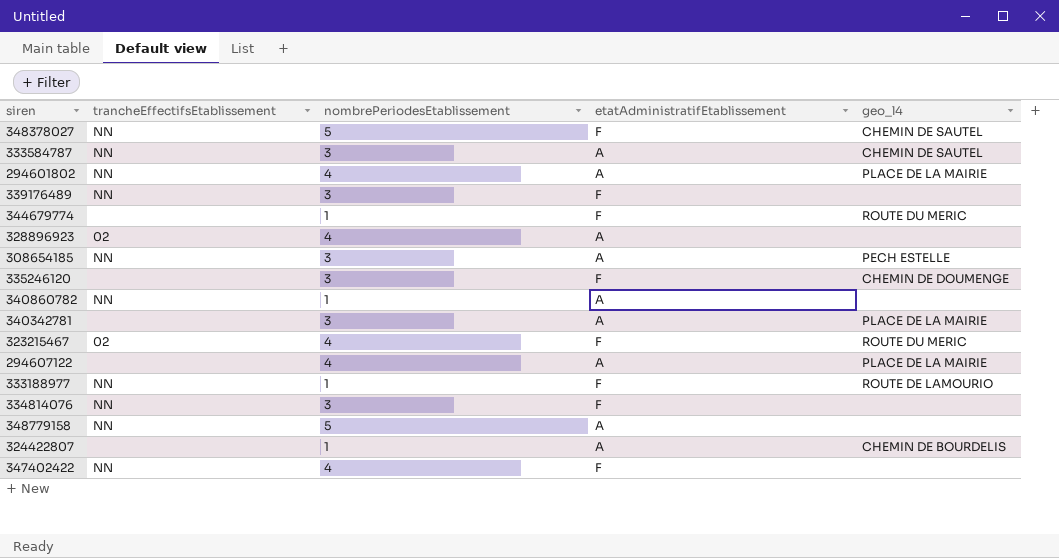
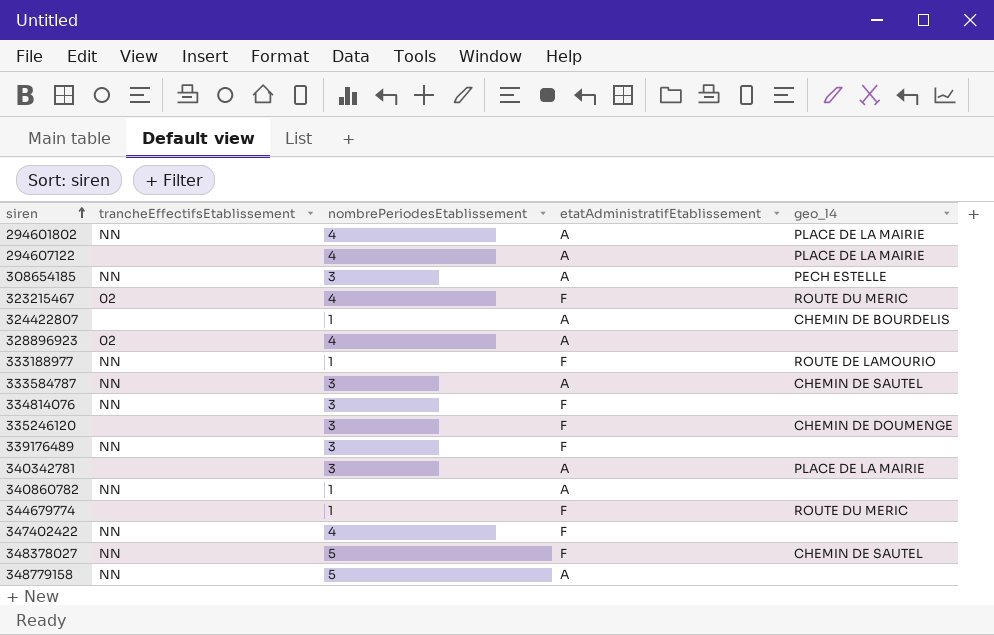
row order: none -> siren ascending

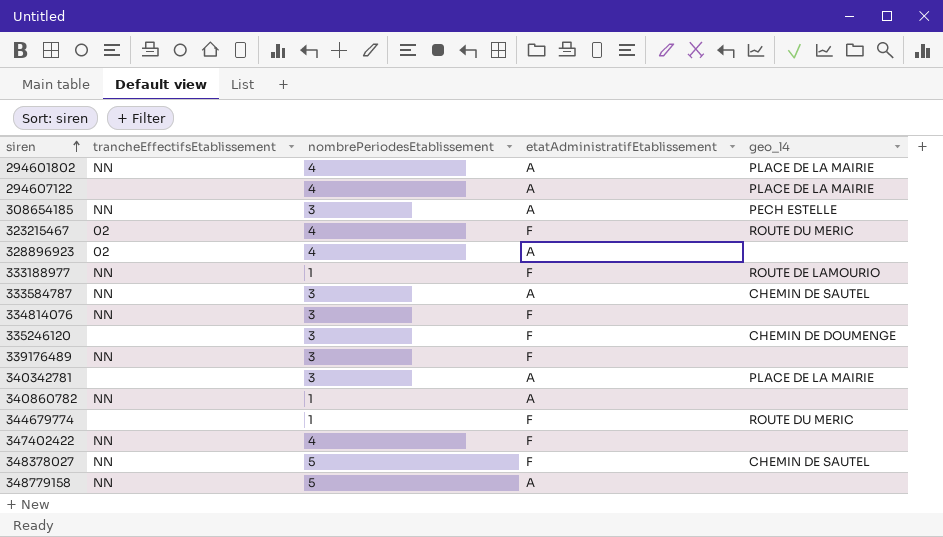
row 324422807: none | 1 | A | CHEMIN DE BOURDELIS -> none

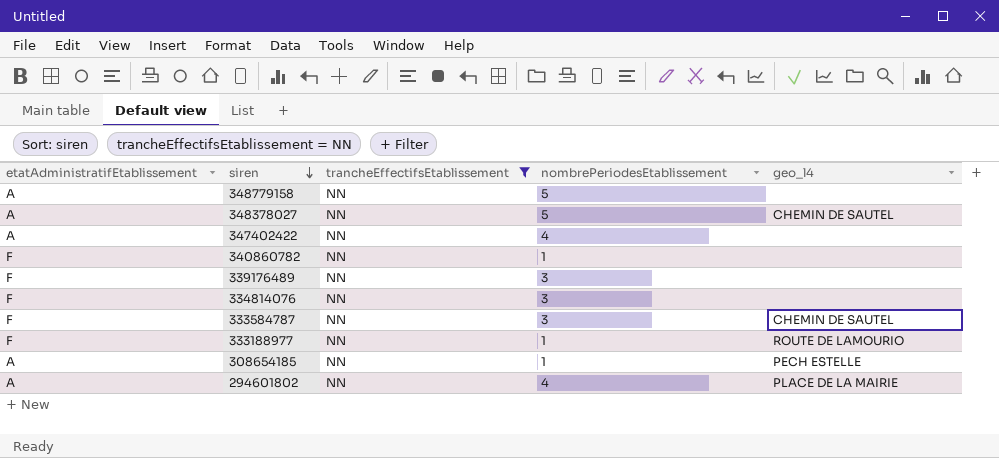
filter: none -> trancheEffectifsEtablissement = NN
row order: siren ascending -> siren descending
column etatAdministratifEtablissement | position: 4 -> 1
348378027 | etatAdministratifEtablissement: F -> A
347402422 | etatAdministratifEtablissement: F -> A
340860782 | etatAdministratifEtablissement: A -> F
333584787 | etatAdministratifEtablissement: A -> F
308654185 | nombrePeriodesEtablissement: 3 -> 1

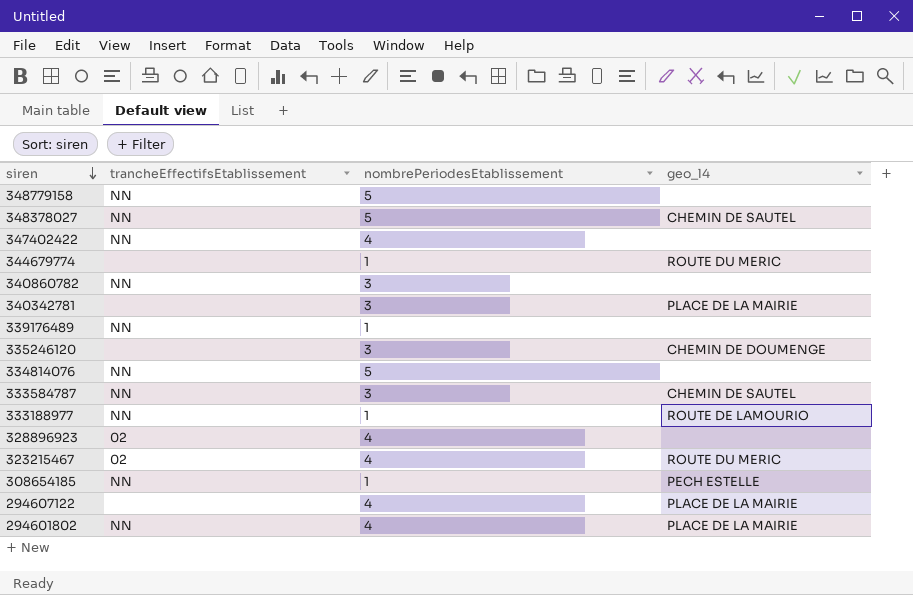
filter: trancheEffectifsEtablissement = NN -> none
column etatAdministratifEtablissement | position: 1 -> none
340860782 | nombrePeriodesEtablissement: 1 -> 3
339176489 | nombrePeriodesEtablissement: 3 -> 1
334814076 | nombrePeriodesEtablissement: 3 -> 5

